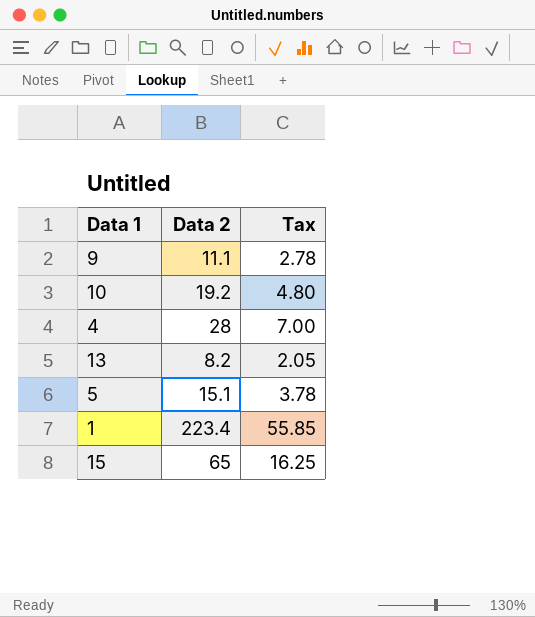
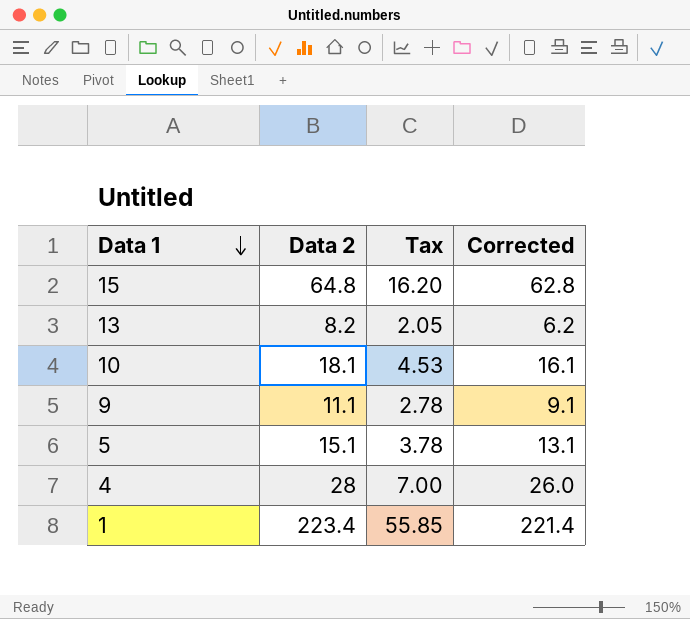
row order: none -> Data 1 descending
column Corrected | formula: none -> [Data 2] - 2
15 | Data 2: 65 -> 64.8
15 | Tax: 16.25 -> 16.20
10 | Data 2: 19.2 -> 18.1
10 | Tax: 4.80 -> 4.53

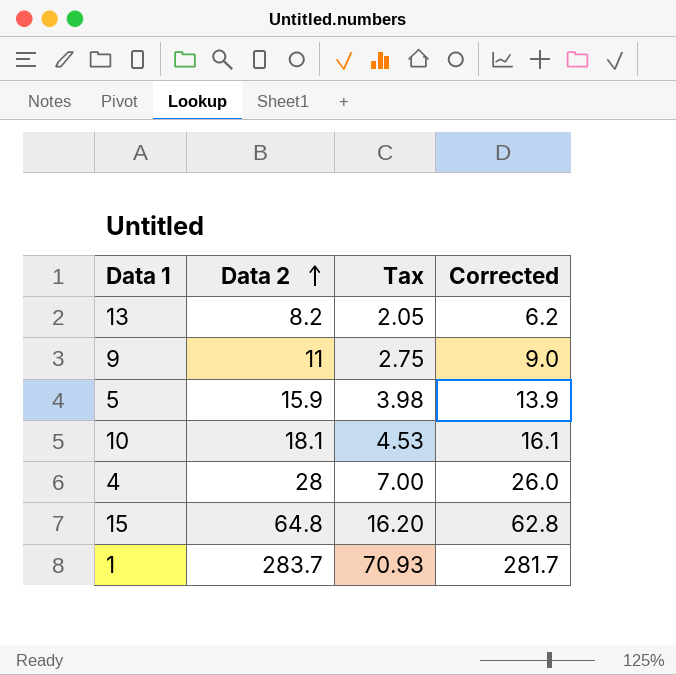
row order: Data 1 descending -> Data 2 ascending
9 | Data 2: 11.1 -> 11
9 | Tax: 2.78 -> 2.75
9 | Corrected: 9.1 -> 9.0
5 | Data 2: 15.1 -> 15.9
5 | Tax: 3.78 -> 3.98
5 | Corrected: 13.1 -> 13.9
1 | Data 2: 223.4 -> 283.7
1 | Tax: 55.85 -> 70.93
1 | Corrected: 221.4 -> 281.7

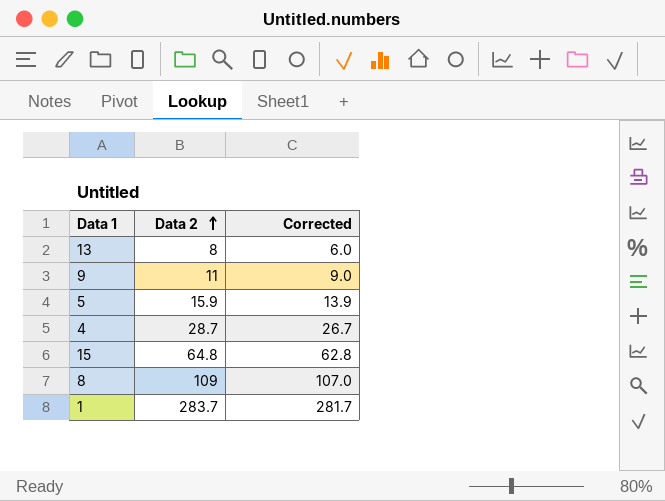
column Tax | formula: [Data 2] * 0.25 -> none
row 10: 18.1 | 4.53 | 16.1 -> none
13 | Data 2: 8.2 -> 8
13 | Corrected: 6.2 -> 6.0
4 | Data 2: 28 -> 28.7
4 | Corrected: 26.0 -> 26.7
row 8: none -> 109 | 107.0

